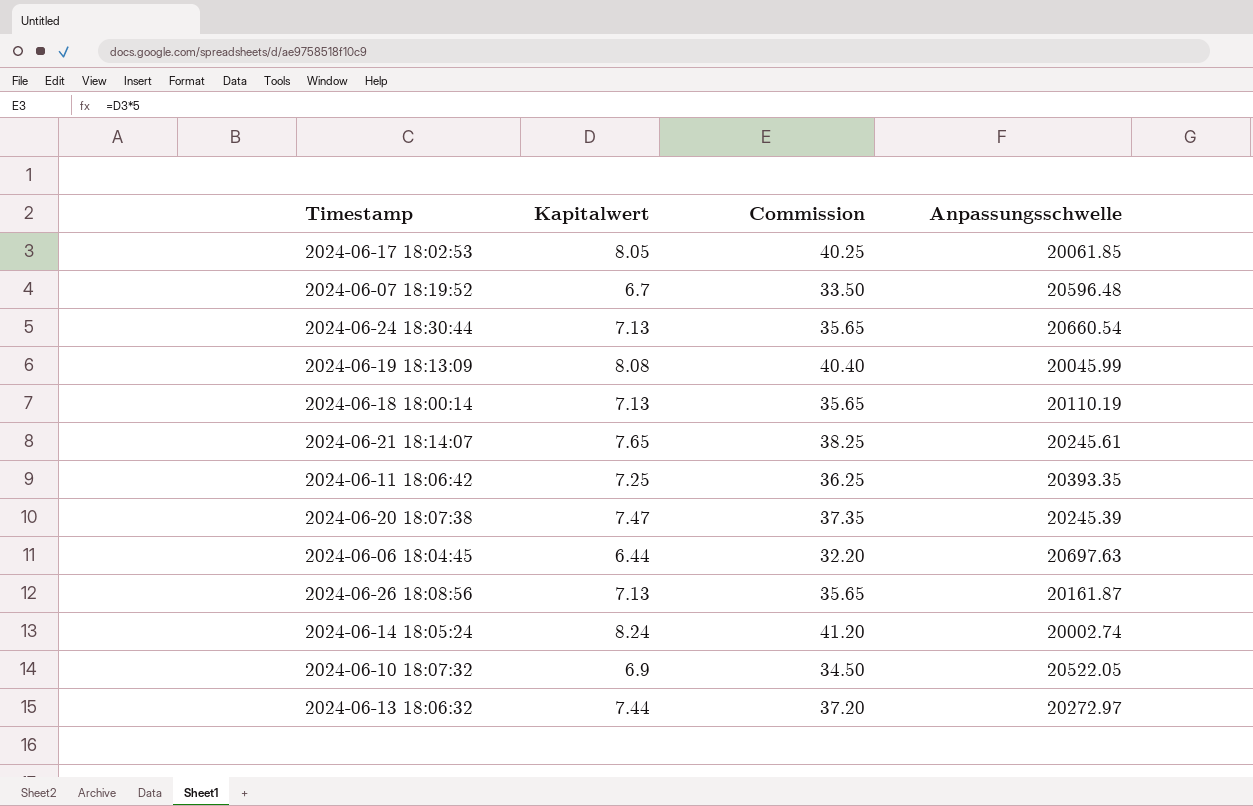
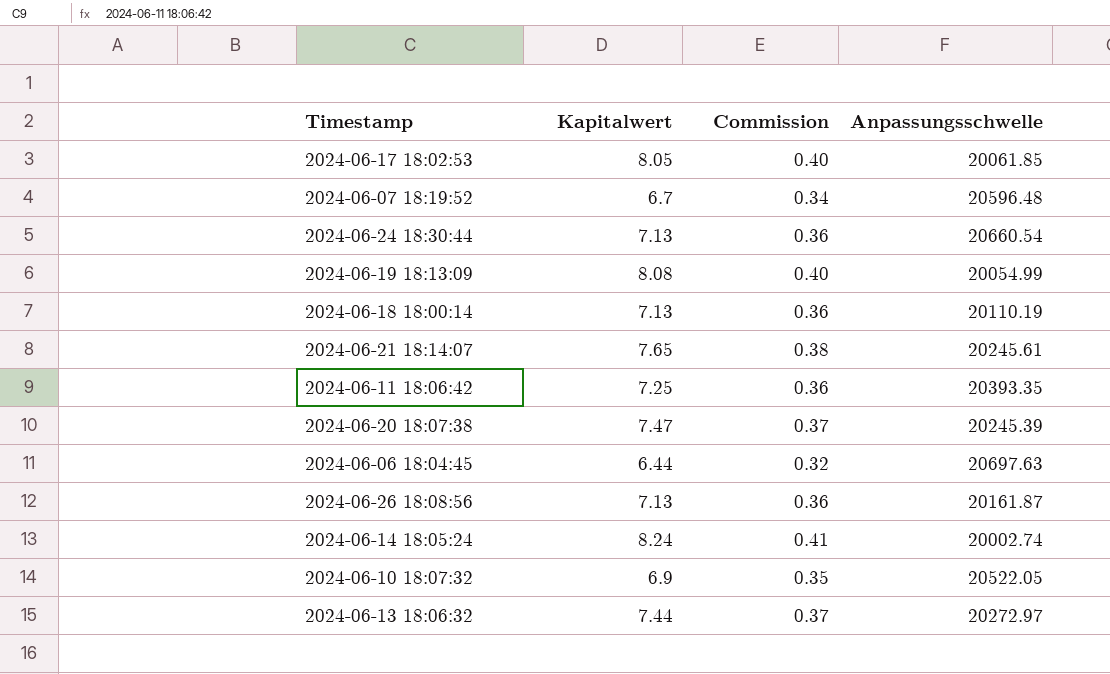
column Commission | formula: [Kapitalwert] * 5 -> [Kapitalwert] * 0.05
2024-06-19 18:13:09 | Anpassungsschwelle: 20045.99 -> 20054.99

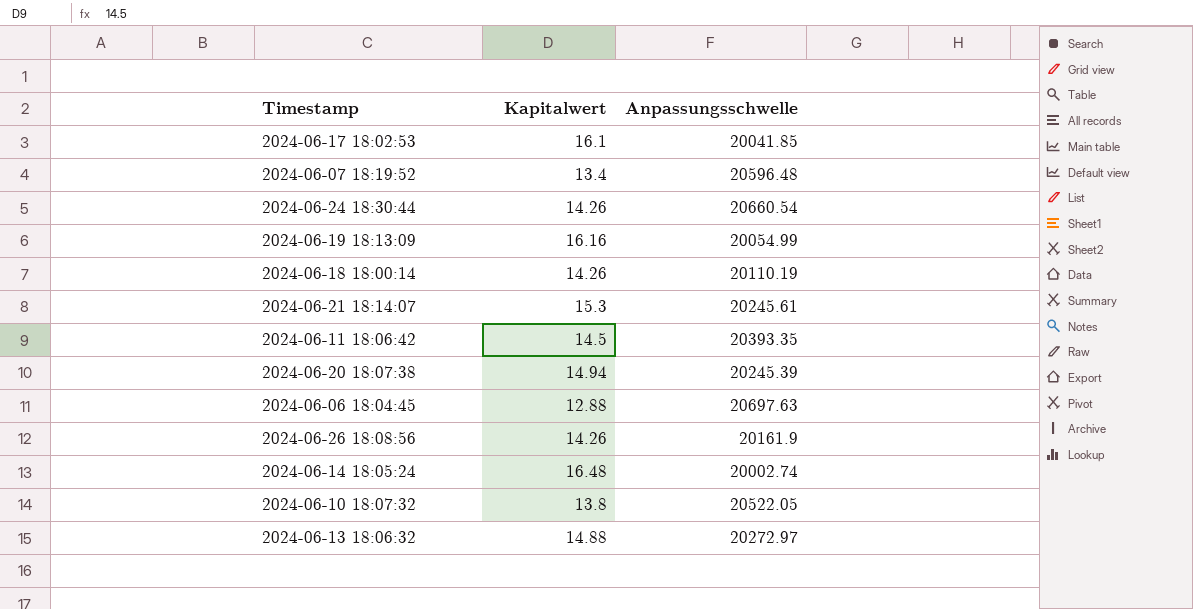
column Commission | formula: [Kapitalwert] * 0.05 -> none
2024-06-17 18:02:53 | Kapitalwert: 8.05 -> 16.1
2024-06-17 18:02:53 | Anpassungsschwelle: 20061.85 -> 20041.85
2024-06-07 18:19:52 | Kapitalwert: 6.7 -> 13.4
2024-06-24 18:30:44 | Kapitalwert: 7.13 -> 14.26
2024-06-19 18:13:09 | Kapitalwert: 8.08 -> 16.16
2024-06-18 18:00:14 | Kapitalwert: 7.13 -> 14.26
2024-06-21 18:14:07 | Kapitalwert: 7.65 -> 15.3
2024-06-11 18:06:42 | Kapitalwert: 7.25 -> 14.5
2024-06-20 18:07:38 | Kapitalwert: 7.47 -> 14.94
2024-06-06 18:04:45 | Kapitalwert: 6.44 -> 12.88
2024-06-26 18:08:56 | Kapitalwert: 7.13 -> 14.26
2024-06-26 18:08:56 | Anpassungsschwelle: 20161.87 -> 20161.9
2024-06-14 18:05:24 | Kapitalwert: 8.24 -> 16.48
2024-06-10 18:07:32 | Kapitalwert: 6.9 -> 13.8
2024-06-13 18:06:32 | Kapitalwert: 7.44 -> 14.88

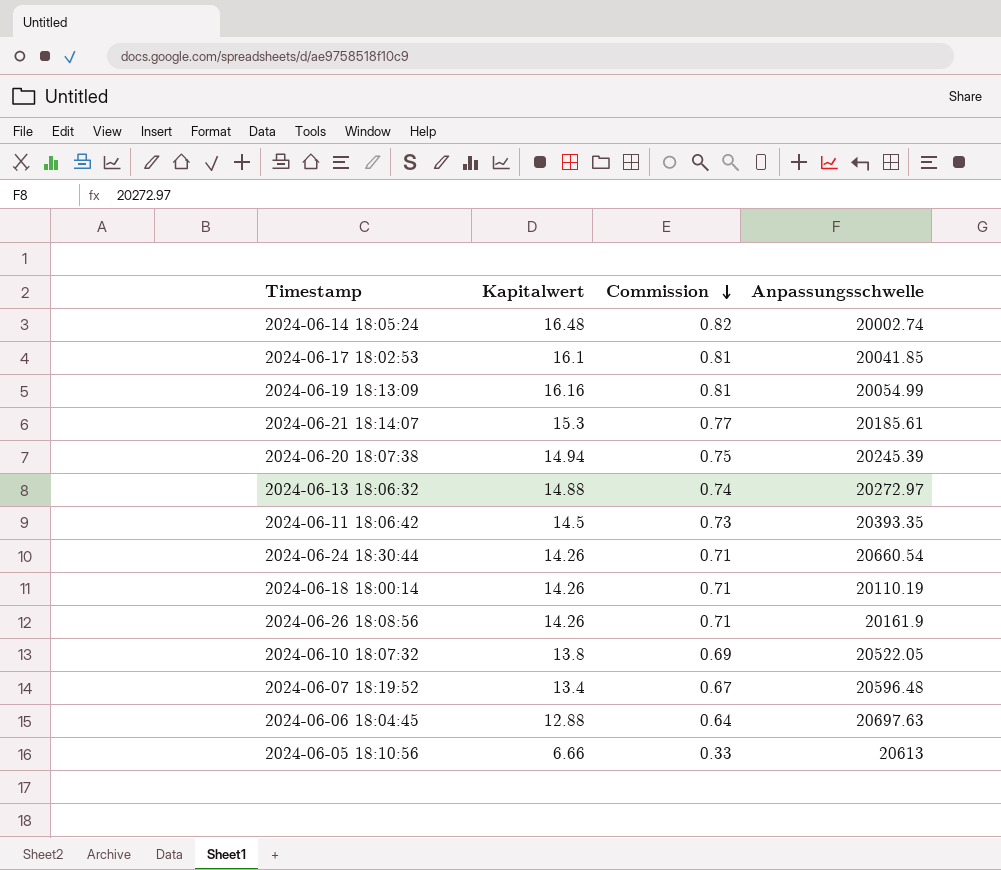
row order: none -> Commission descending
column Commission | formula: none -> [Kapitalwert] * 0.05
2024-06-21 18:14:07 | Anpassungsschwelle: 20245.61 -> 20185.61
row 2024-06-05 18:10:56: none -> 6.66 | 0.33 | 20613

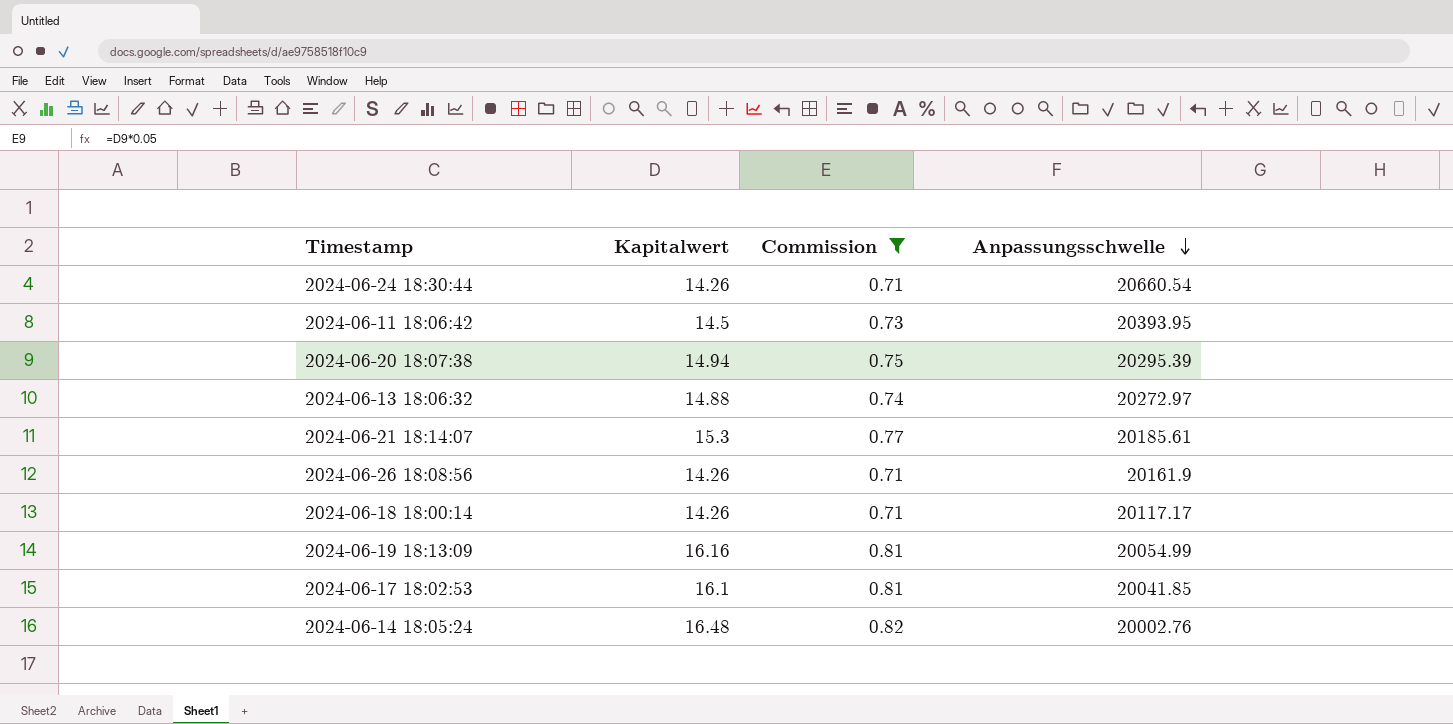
filter: none -> Commission >= 0.71
row order: Commission descending -> Anpassungsschwelle descending
2024-06-11 18:06:42 | Anpassungsschwelle: 20393.35 -> 20393.95
2024-06-20 18:07:38 | Anpassungsschwelle: 20245.39 -> 20295.39
2024-06-18 18:00:14 | Anpassungsschwelle: 20110.19 -> 20117.17
2024-06-14 18:05:24 | Anpassungsschwelle: 20002.74 -> 20002.76

